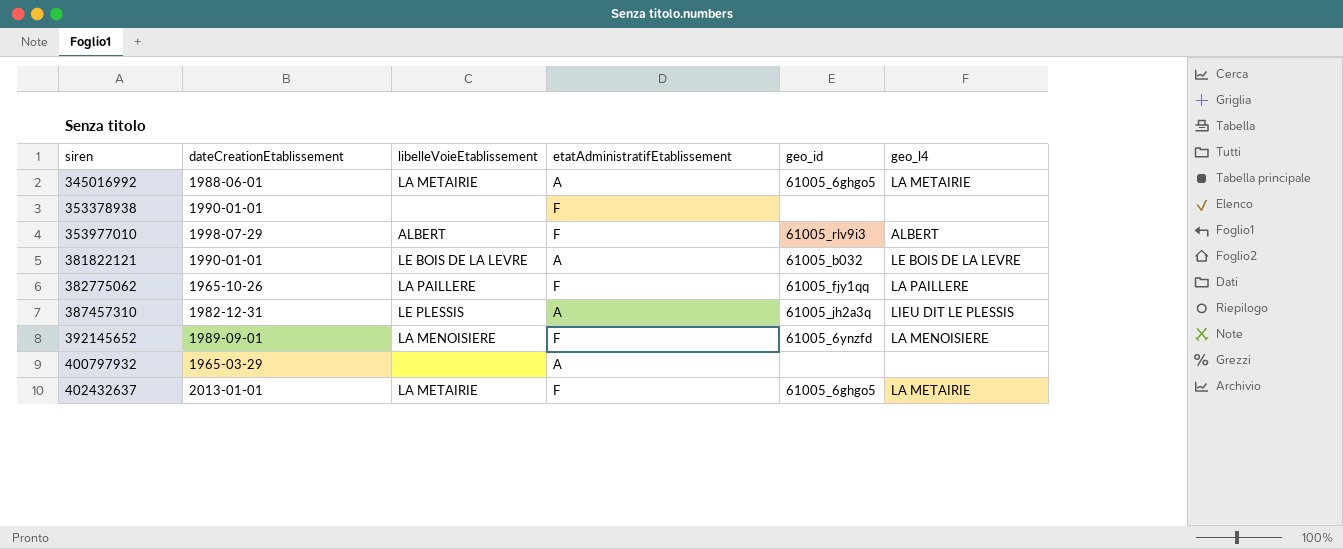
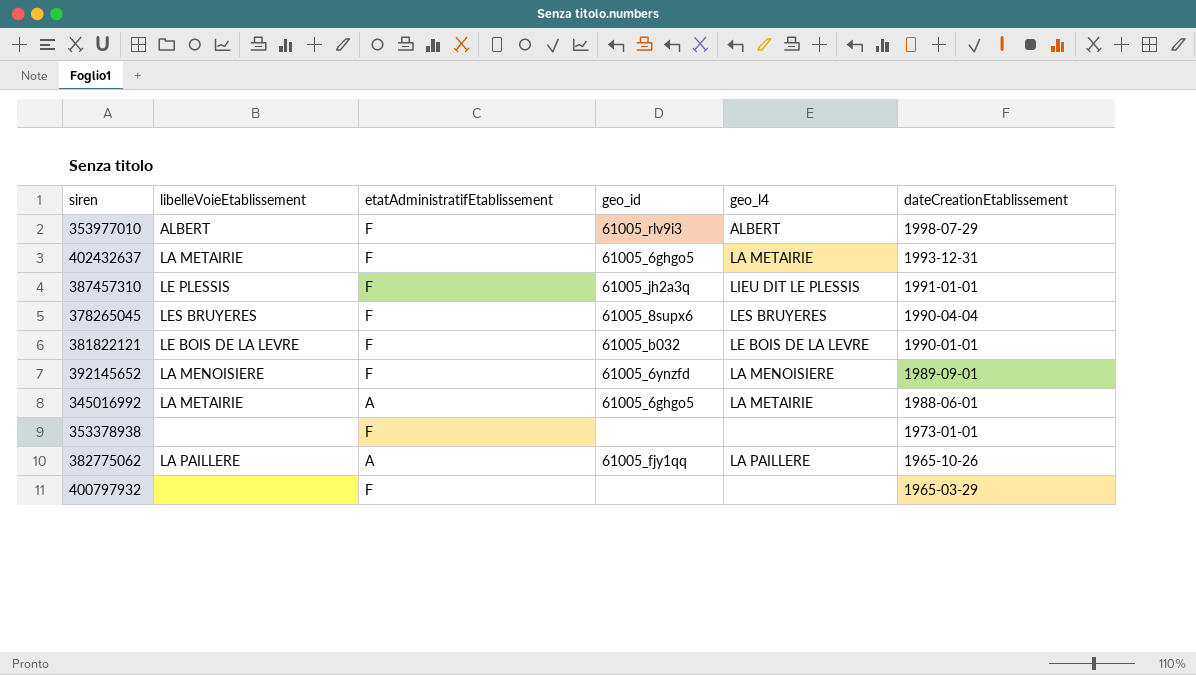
row order: siren ascending -> dateCreationEtablissement descending
column dateCreationEtablissement | position: 2 -> 6
402432637 | dateCreationEtablissement: 2013-01-01 -> 1993-12-31
387457310 | etatAdministratifEtablissement: A -> F
387457310 | dateCreationEtablissement: 1982-12-31 -> 1991-01-01
row 378265045: none -> LES BRUYERES | F | 61005_8supx6 | LES BRUYERES | 1990-04-04
381822121 | etatAdministratifEtablissement: A -> F
353378938 | dateCreationEtablissement: 1990-01-01 -> 1973-01-01
382775062 | etatAdministratifEtablissement: F -> A
400797932 | etatAdministratifEtablissement: A -> F

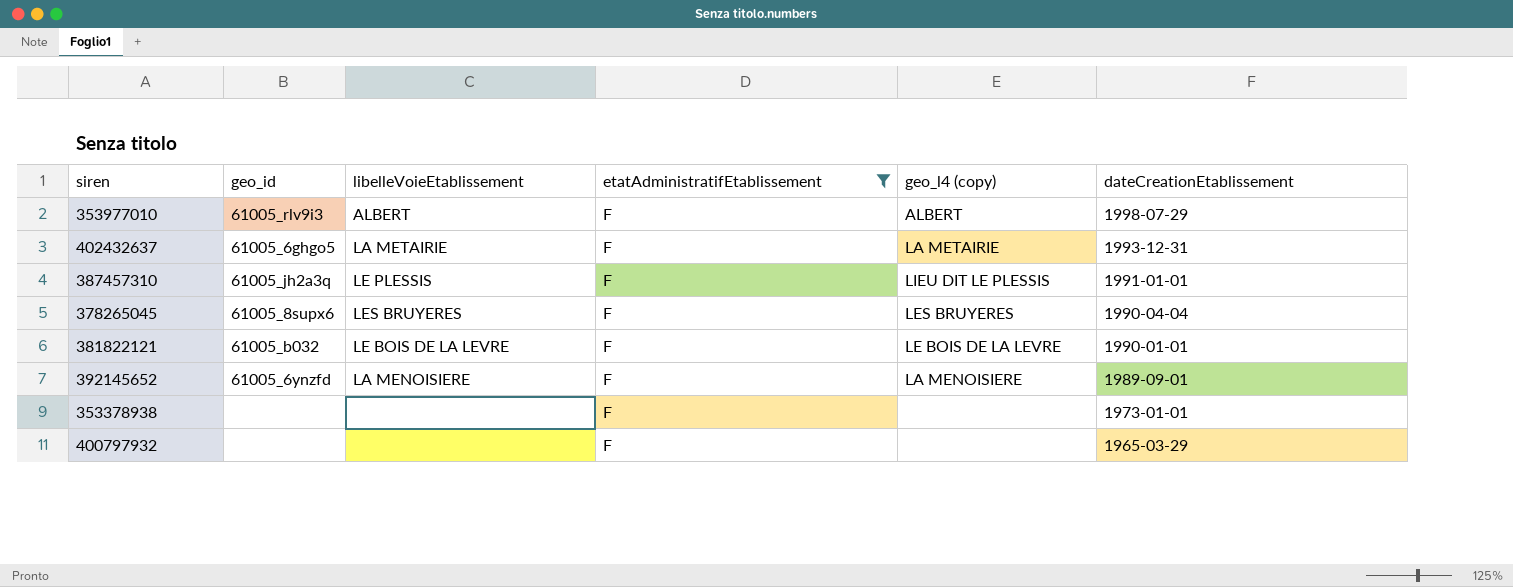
filter: none -> etatAdministratifEtablissement = F
column geo_id | position: 4 -> 2
column name: geo_l4 -> geo_l4 (copy)

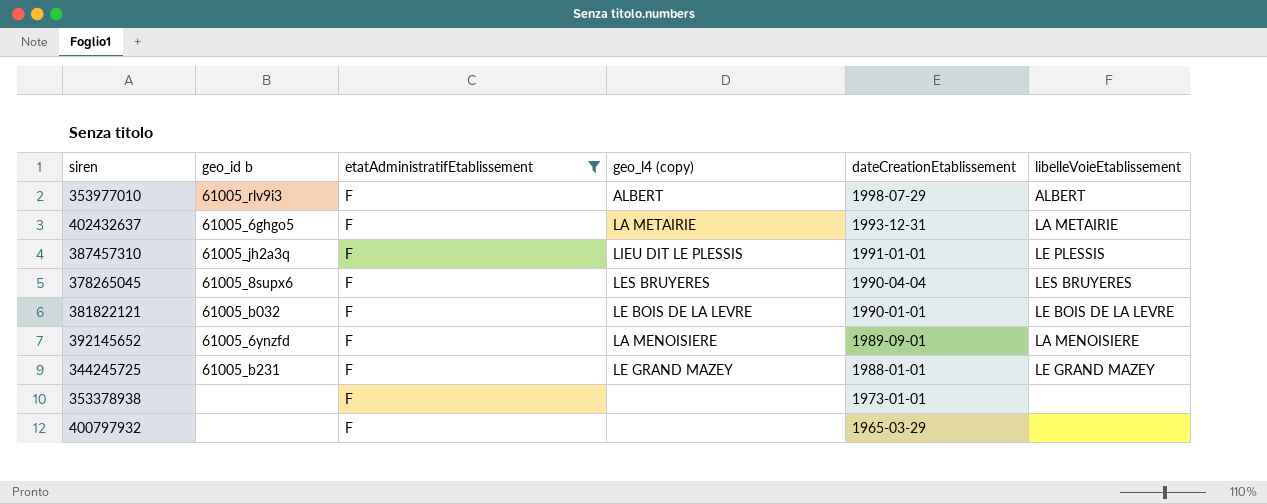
column name: geo_id -> geo_id b
column libelleVoieEtablissement | position: 3 -> 6
row 344245725: none -> 61005_b231 | F | LE GRAND MAZEY | 1988-01-01 | LE GRAND MAZEY

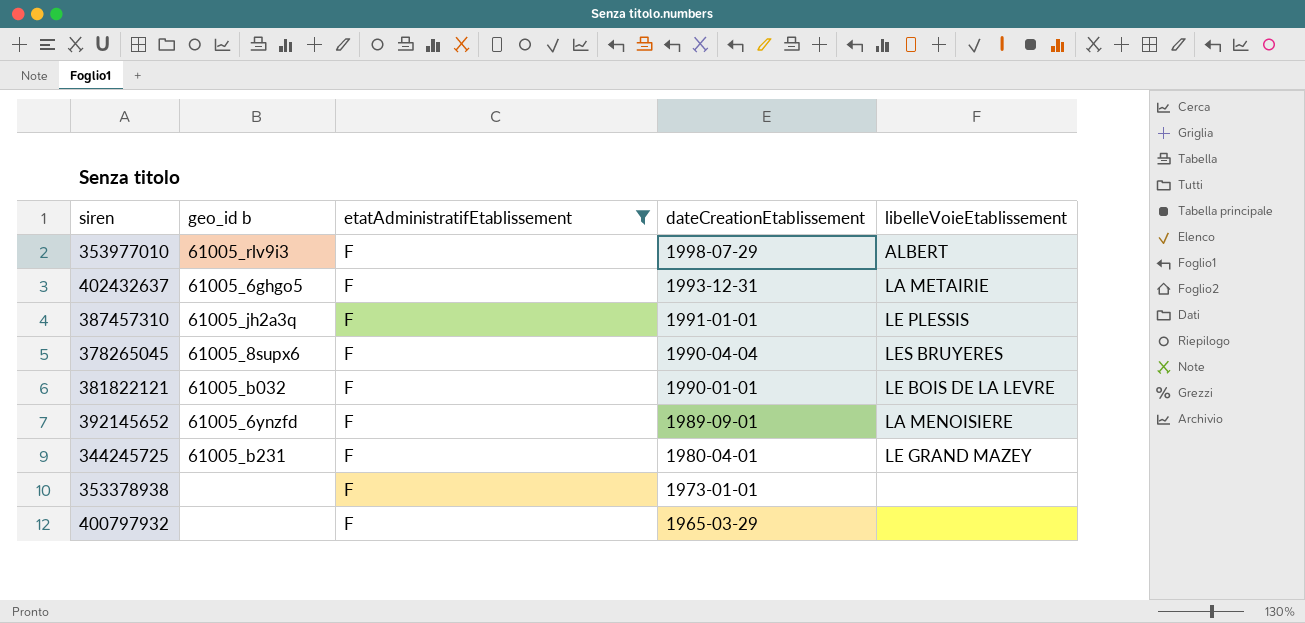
column geo_l4 (copy) | position: 4 -> none
344245725 | dateCreationEtablissement: 1988-01-01 -> 1980-04-01

